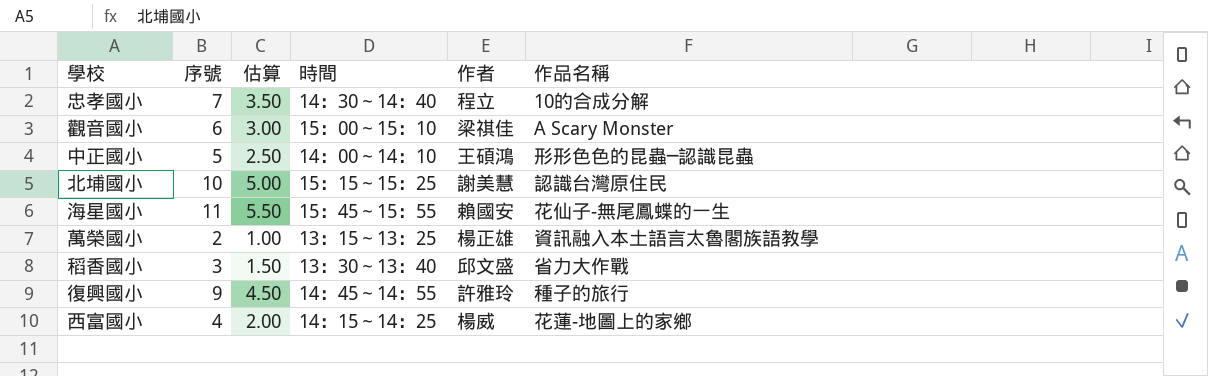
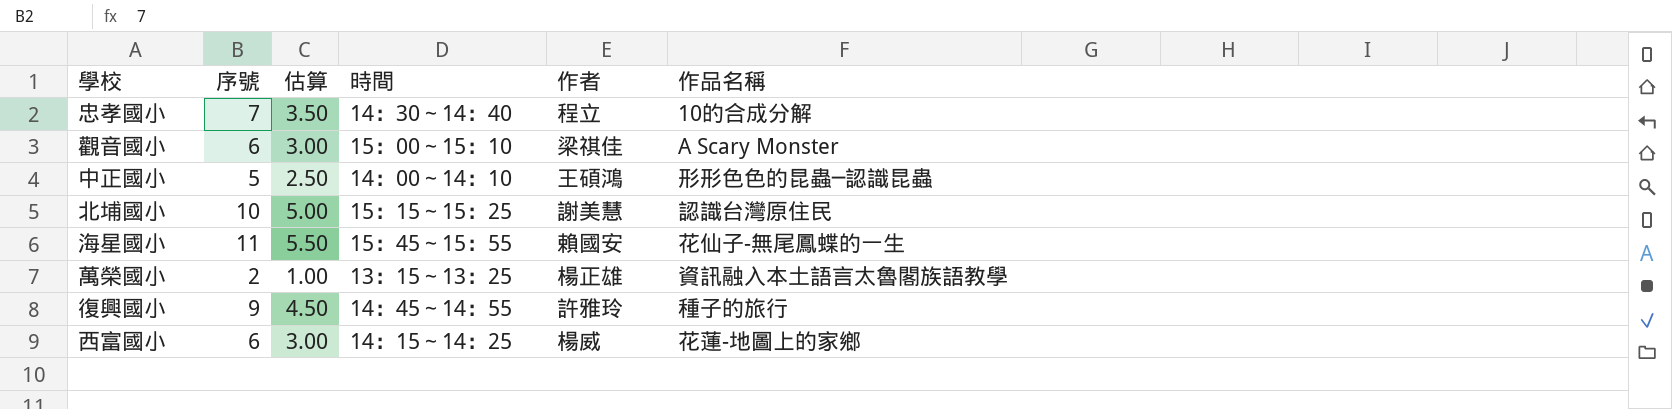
row 稻香國小: 3 | 1.50 | 13：30～13：40 | 邱文盛 | 省力大作戰 -> none
西富國小 | 序號: 4 -> 6
西富國小 | 估算: 2.00 -> 3.00

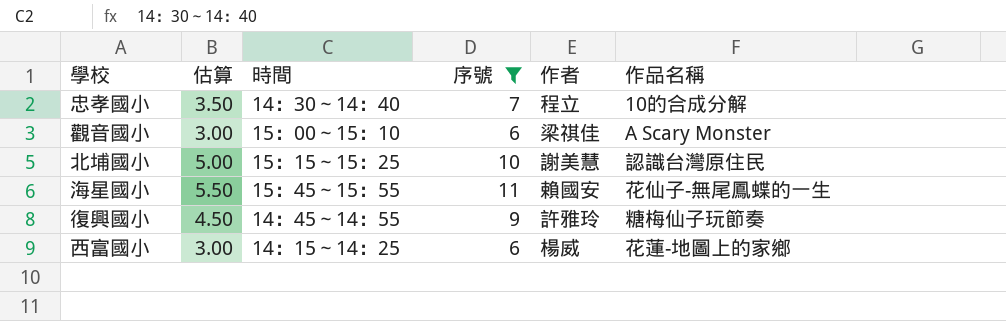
filter: none -> 序號 >= 6
column 序號 | position: 2 -> 4
復興國小 | 作品名稱: 種子的旅行 -> 糖梅仙子玩節奏

